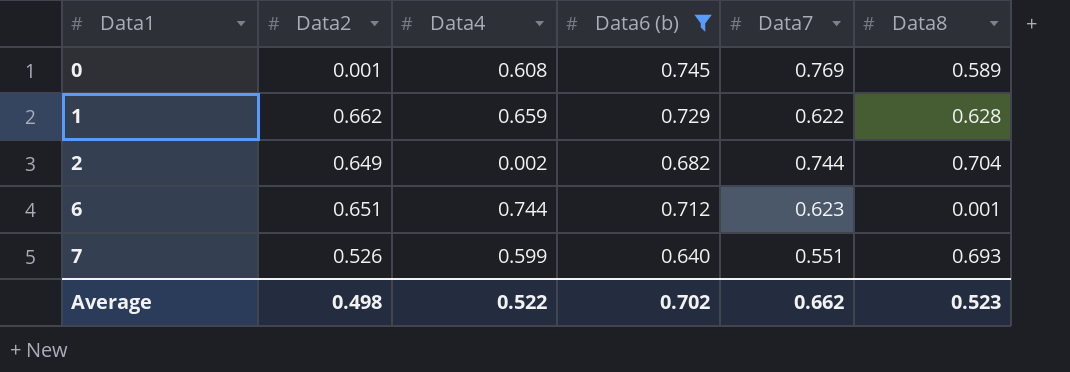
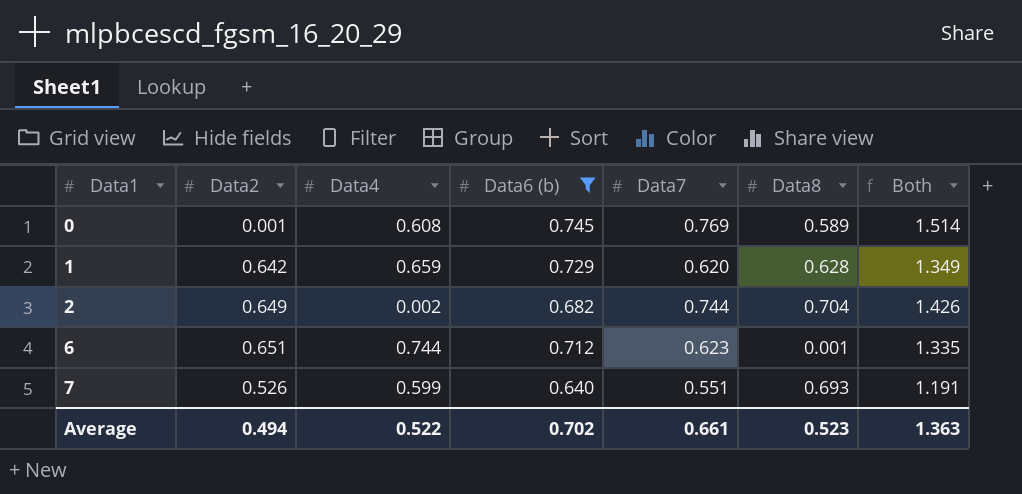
column Both | formula: none -> [Data6 (b)] + [Data7]
1 | Data2: 0.662 -> 0.642
1 | Data7: 0.622 -> 0.620
Average | Data2: 0.498 -> 0.494
Average | Data7: 0.662 -> 0.661

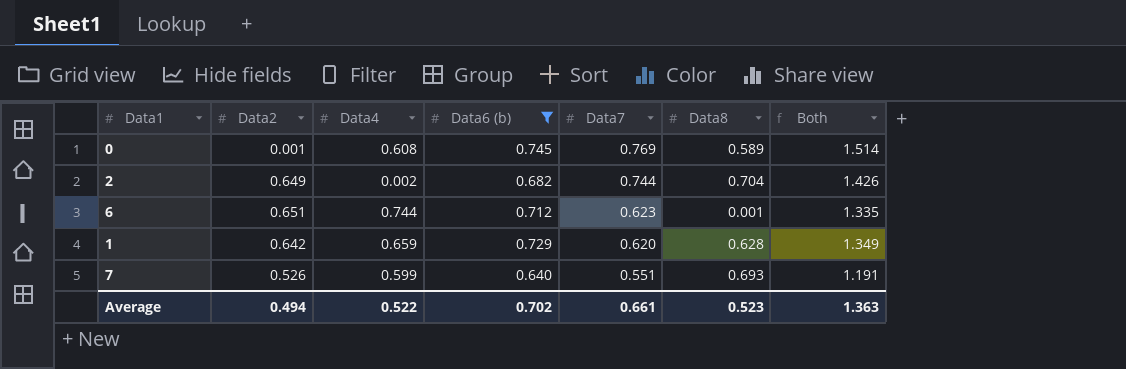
row order: Data1 ascending -> Data7 descending

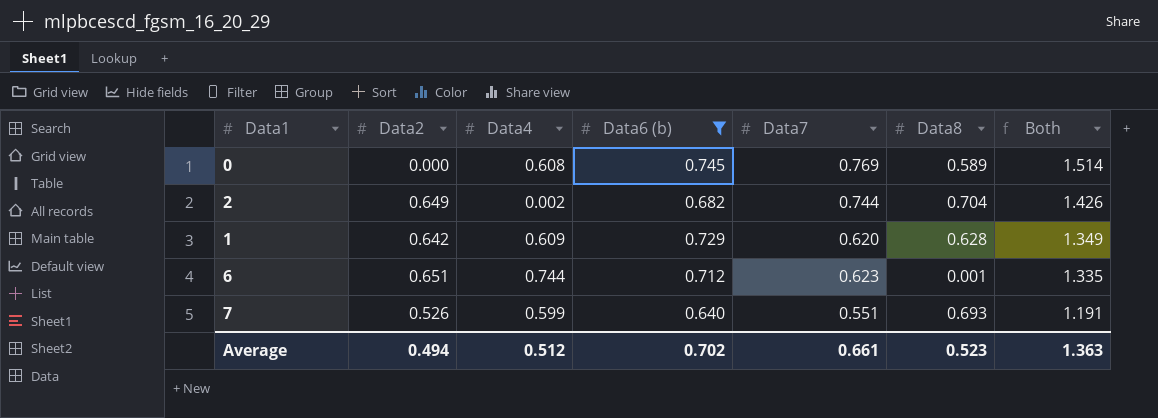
row order: Data7 descending -> Both descending
0 | Data2: 0.001 -> 0.000
1 | Data4: 0.659 -> 0.609
Average | Data4: 0.522 -> 0.512

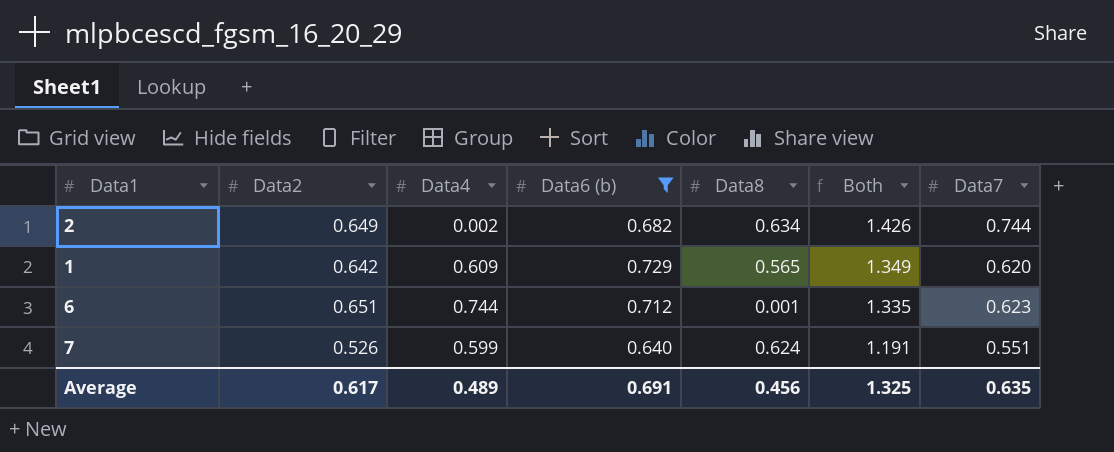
column Data7 | position: 5 -> 7
row 0: 0.000 | 0.608 | 0.745 | 0.769 | 0.589 | 1.514 -> none
2 | Data8: 0.704 -> 0.634
1 | Data8: 0.628 -> 0.565
7 | Data8: 0.693 -> 0.624
Average | Data2: 0.494 -> 0.617
Average | Data4: 0.512 -> 0.489
Average | Data6 (b): 0.702 -> 0.691
Average | Data8: 0.523 -> 0.456
Average | Both: 1.363 -> 1.325
Average | Data7: 0.661 -> 0.635

